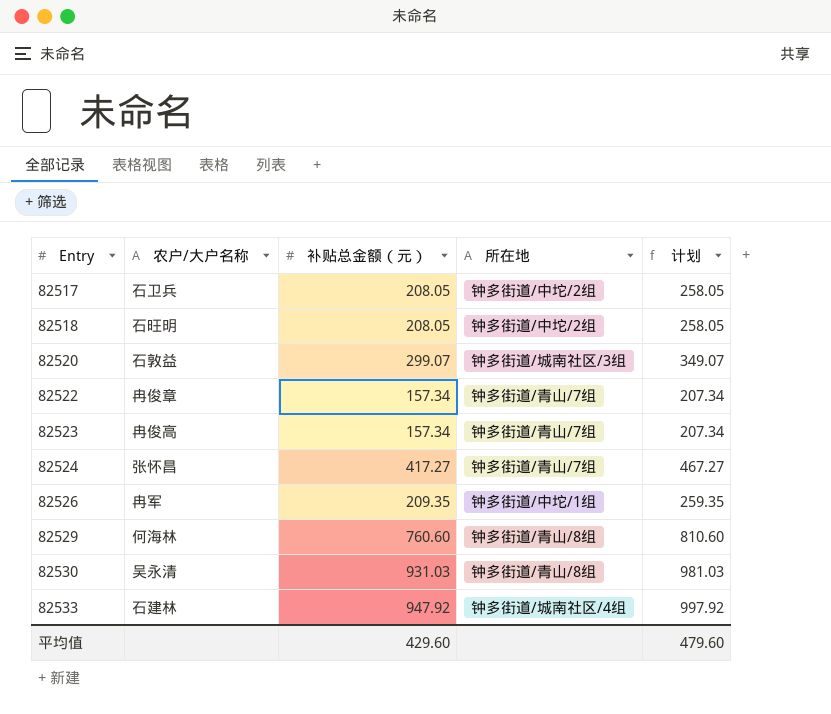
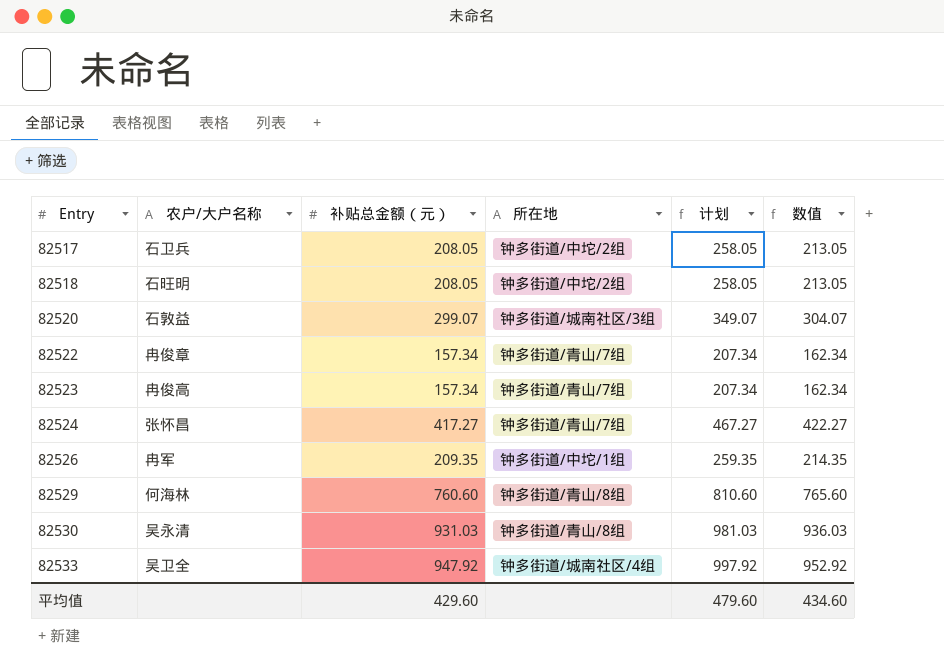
column 数值 | formula: none -> [补贴总金额（元）] + 5
82533 | 农户/大户名称: 石建林 -> 吴卫全

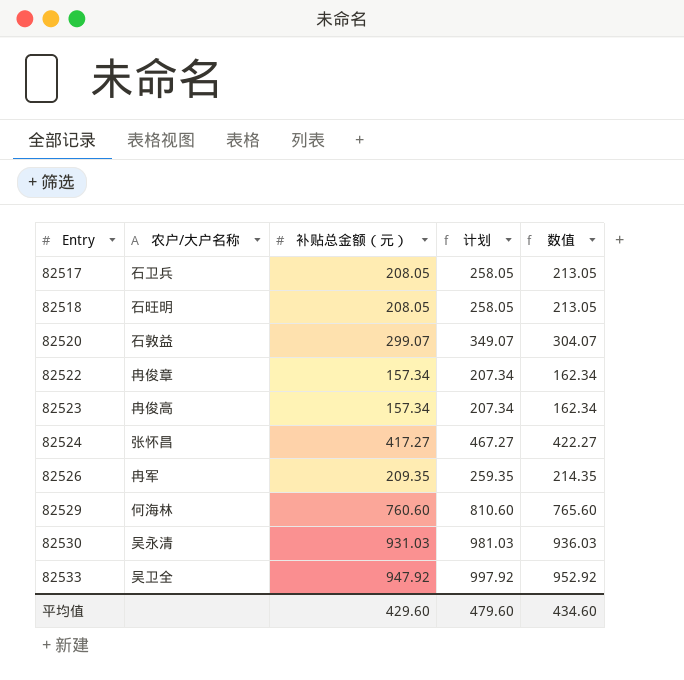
column 所在地 | position: 4 -> none

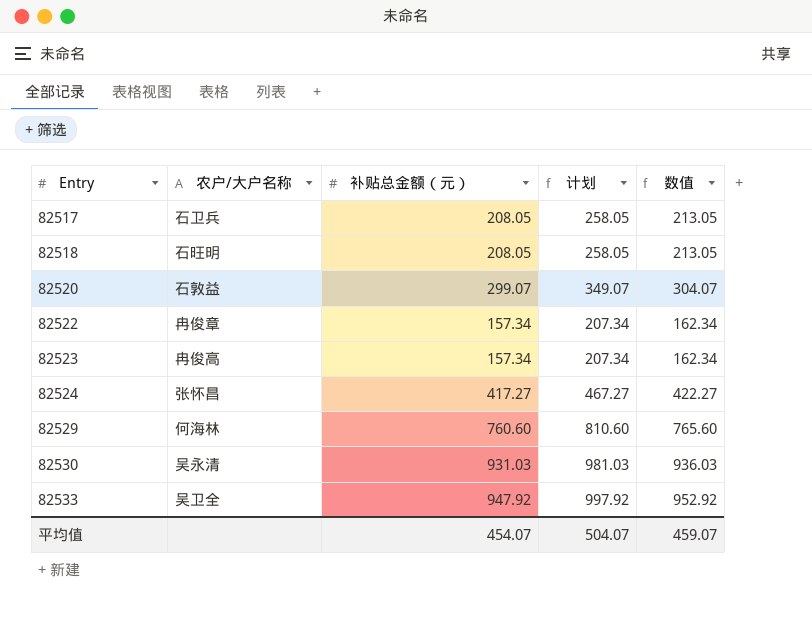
row 82526: 冉军 | 209.35 | 259.35 | 214.35 -> none
平均值 | 补贴总金额（元）: 429.60 -> 454.07
平均值 | 计划: 479.60 -> 504.07
平均值 | 数值: 434.60 -> 459.07

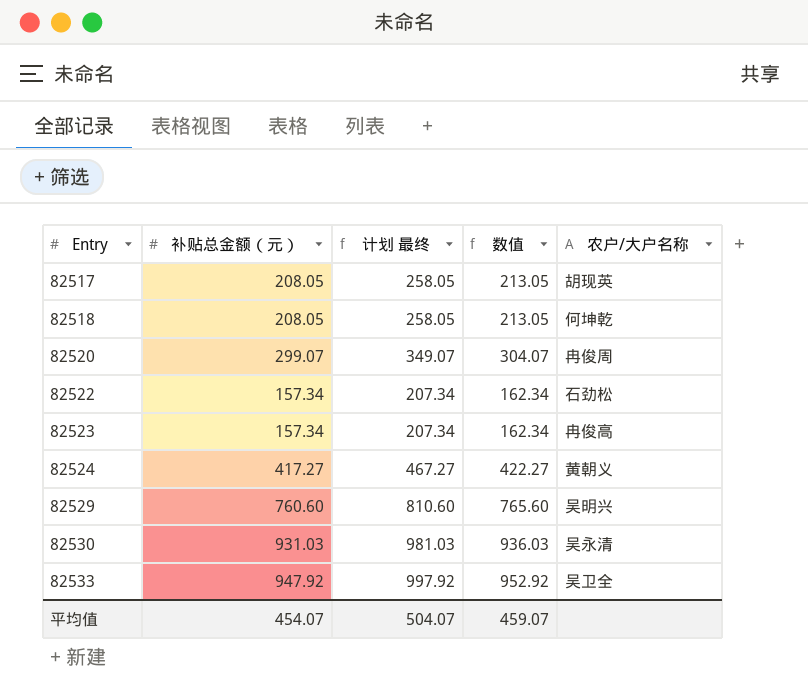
column name: 计划 -> 计划 最终
column 农户/大户名称 | position: 2 -> 5
82517 | 农户/大户名称: 石卫兵 -> 胡现英
82518 | 农户/大户名称: 石旺明 -> 何坤乾
82520 | 农户/大户名称: 石敦益 -> 冉俊周
82522 | 农户/大户名称: 冉俊章 -> 石劲松
82524 | 农户/大户名称: 张怀昌 -> 黄朝义
82529 | 农户/大户名称: 何海林 -> 吴明兴

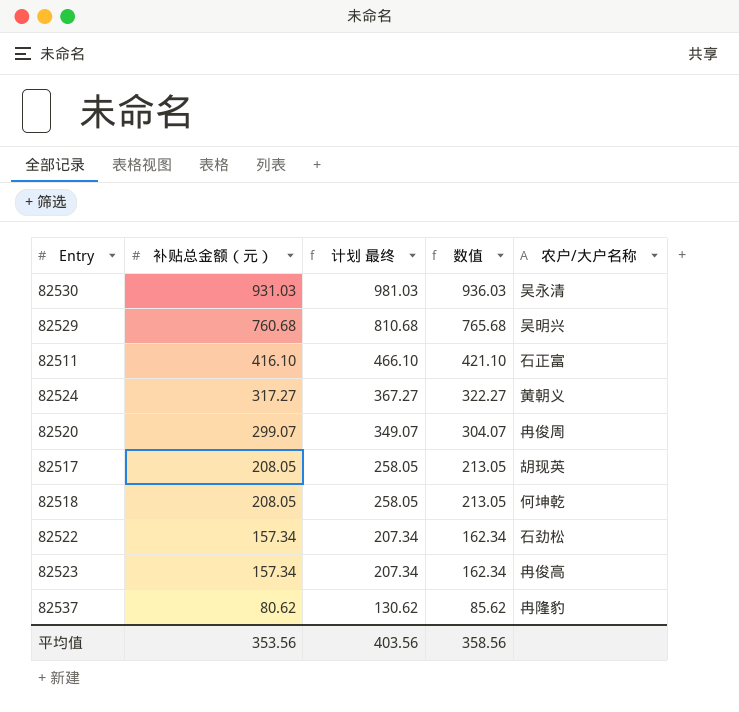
row order: Entry ascending -> 补贴总金额（元） descending
row 82533: 947.92 | 997.92 | 952.92 | 吴卫全 -> none
82529 | 补贴总金额（元）: 760.60 -> 760.68
82529 | 计划 最终: 810.60 -> 810.68
82529 | 数值: 765.60 -> 765.68
row 82511: none -> 416.10 | 466.10 | 421.10 | 石正富
82524 | 补贴总金额（元）: 417.27 -> 317.27
82524 | 计划 最终: 467.27 -> 367.27
82524 | 数值: 422.27 -> 322.27
row 82537: none -> 80.62 | 130.62 | 85.62 | 冉隆豹
平均值 | 补贴总金额（元）: 454.07 -> 353.56
平均值 | 计划 最终: 504.07 -> 403.56
平均值 | 数值: 459.07 -> 358.56

